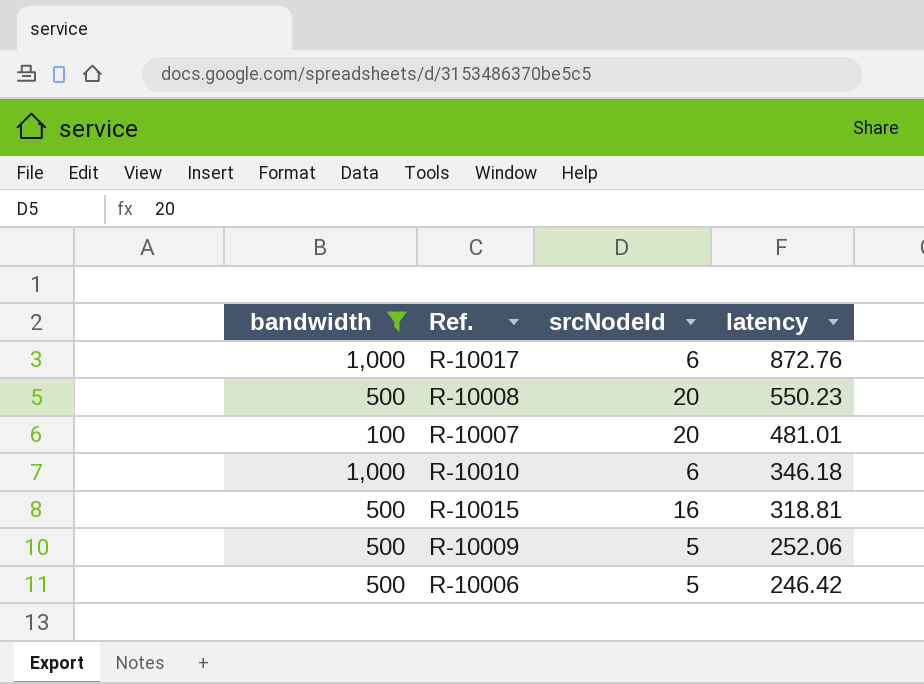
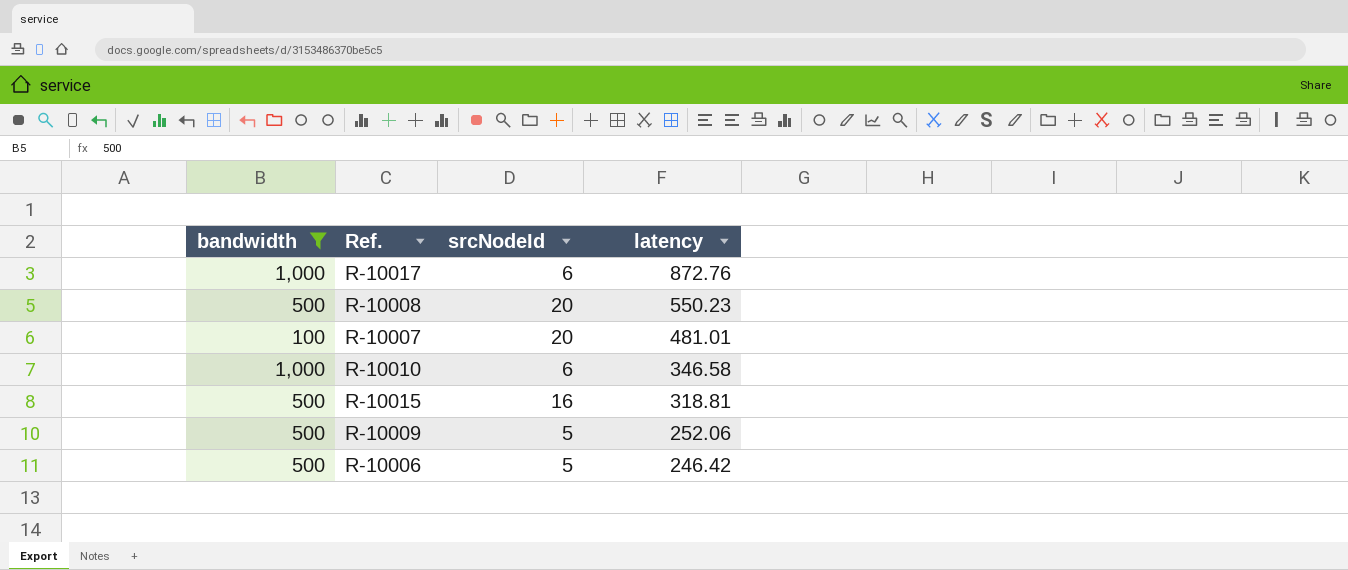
R-10010 | latency: 346.18 -> 346.58

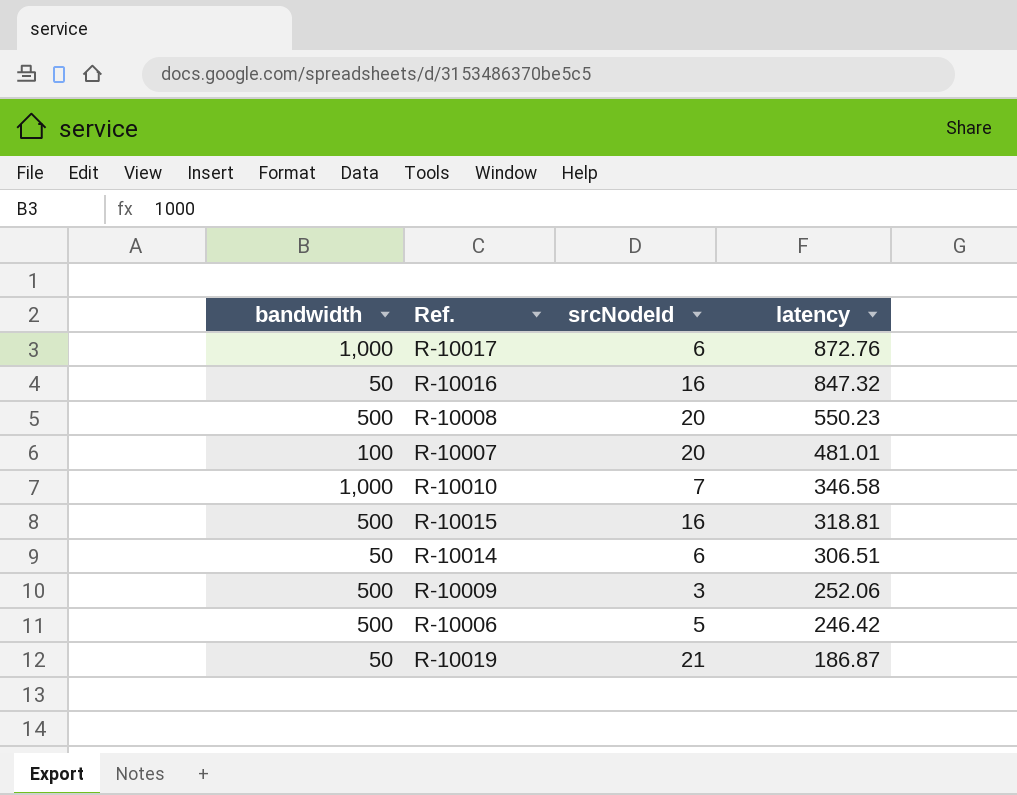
filter: bandwidth != 50 -> none
R-10010 | srcNodeId: 6 -> 7
R-10009 | srcNodeId: 5 -> 3

